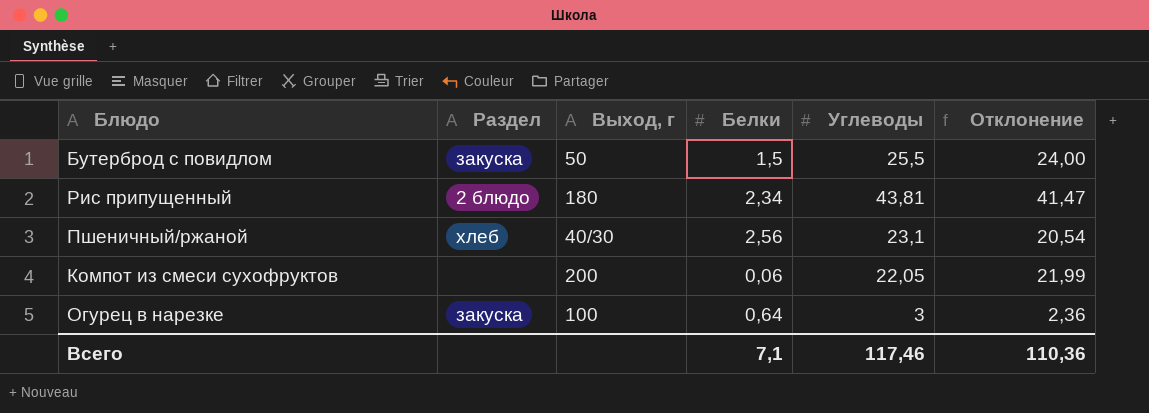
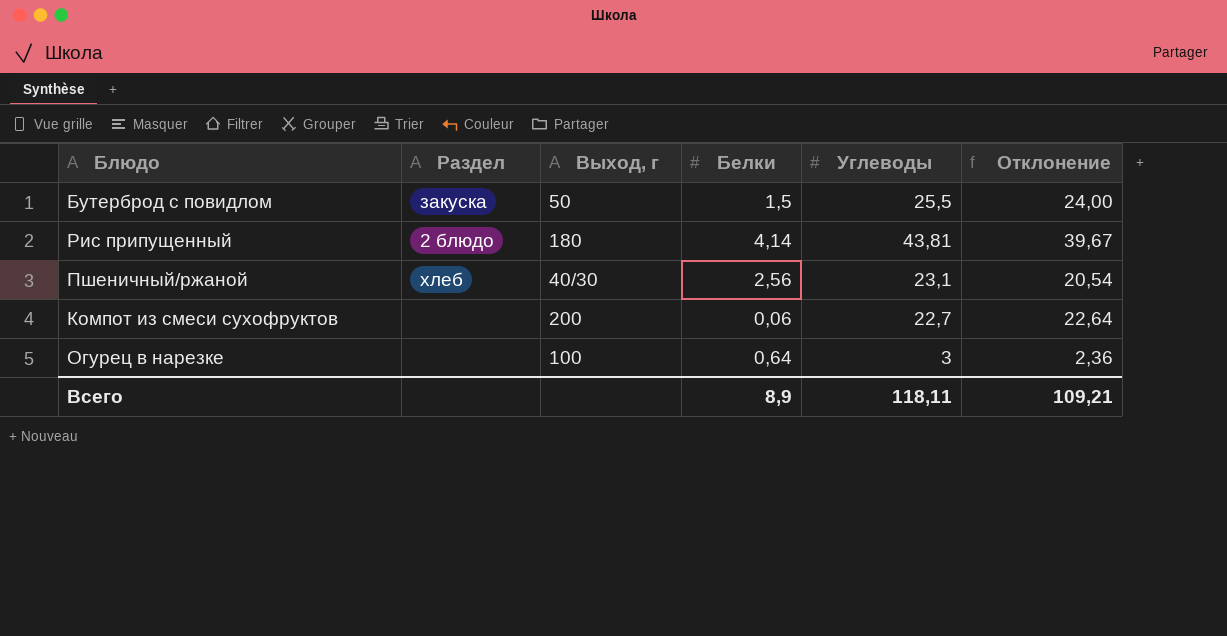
Рис припущенный | Белки: 2,34 -> 4,14
Рис припущенный | Отклонение: 41,47 -> 39,67
Компот из смеси сухофруктов | Углеводы: 22,05 -> 22,7
Компот из смеси сухофруктов | Отклонение: 21,99 -> 22,64
Огурец в нарезке | Раздел: закуска -> none
Всего | Белки: 7,1 -> 8,9
Всего | Углеводы: 117,46 -> 118,11
Всего | Отклонение: 110,36 -> 109,21

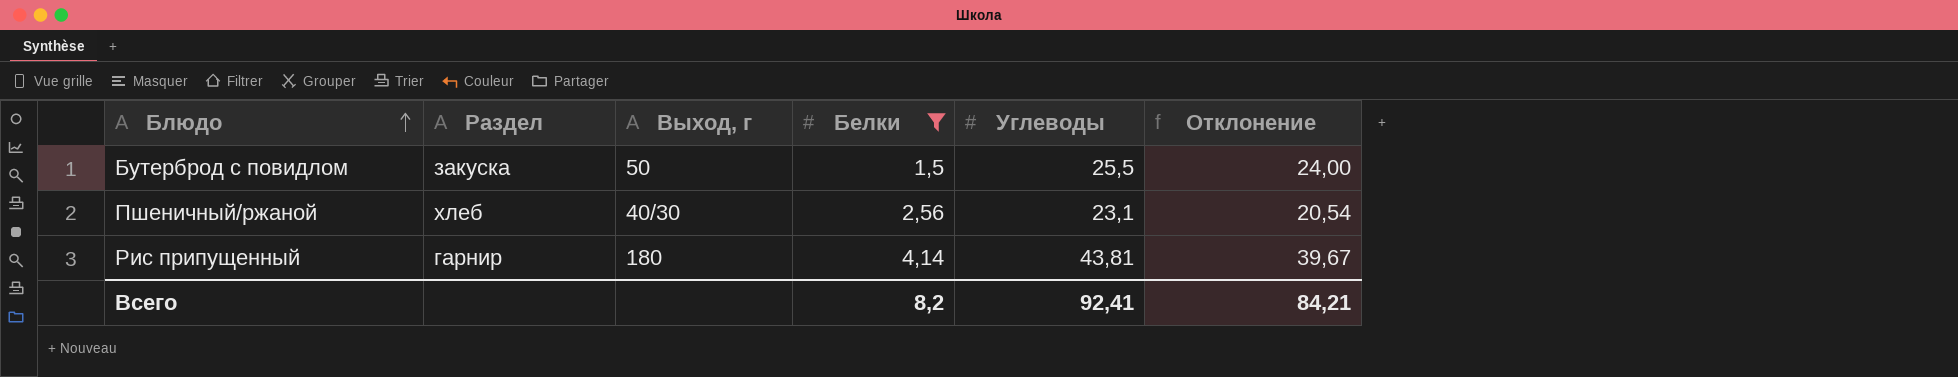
filter: none -> Белки >= 1,5
row order: none -> Блюдо ascending
Рис припущенный | Раздел: 2 блюдо -> гарнир
Всего | Белки: 8,9 -> 8,2
Всего | Углеводы: 118,11 -> 92,41
Всего | Отклонение: 109,21 -> 84,21

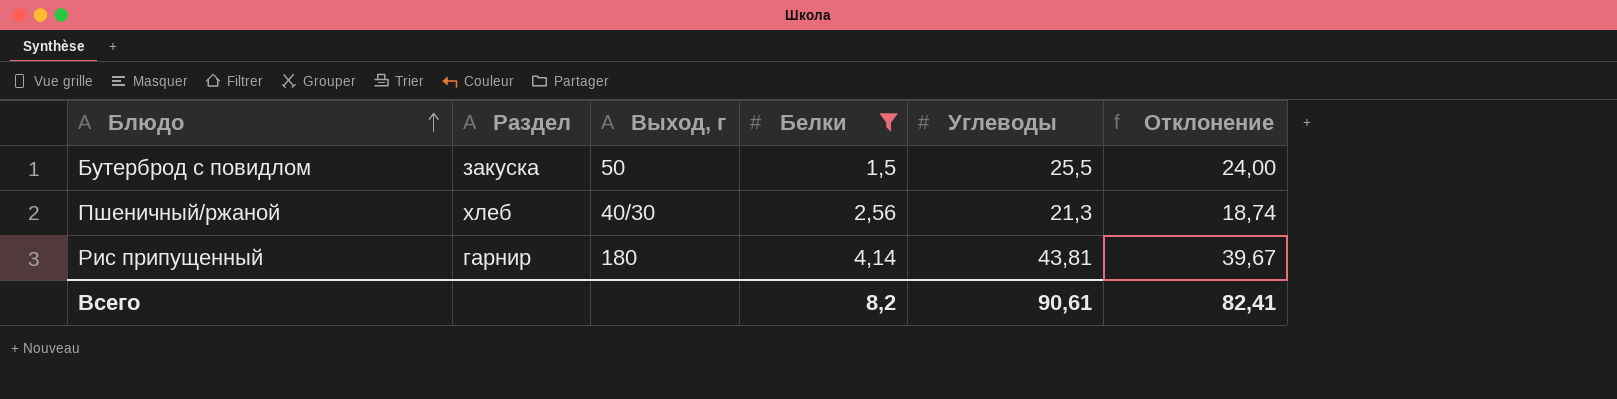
Пшеничный/ржаной | Углеводы: 23,1 -> 21,3
Пшеничный/ржаной | Отклонение: 20,54 -> 18,74
Всего | Углеводы: 92,41 -> 90,61
Всего | Отклонение: 84,21 -> 82,41

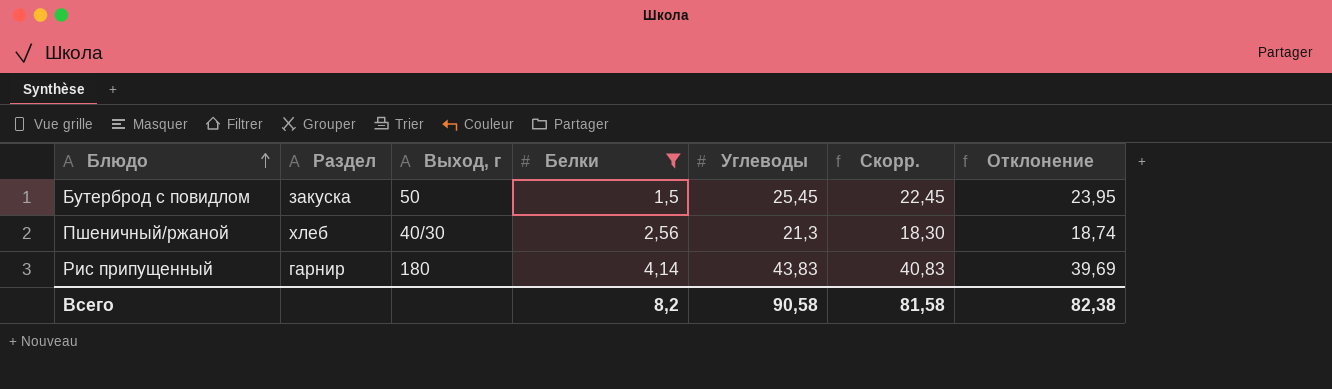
column Скорр. | formula: none -> [Углеводы] - 3
Бутерброд с повидлом | Углеводы: 25,5 -> 25,45
Бутерброд с повидлом | Отклонение: 24,00 -> 23,95
Рис припущенный | Углеводы: 43,81 -> 43,83
Рис припущенный | Отклонение: 39,67 -> 39,69
Всего | Углеводы: 90,61 -> 90,58
Всего | Отклонение: 82,41 -> 82,38

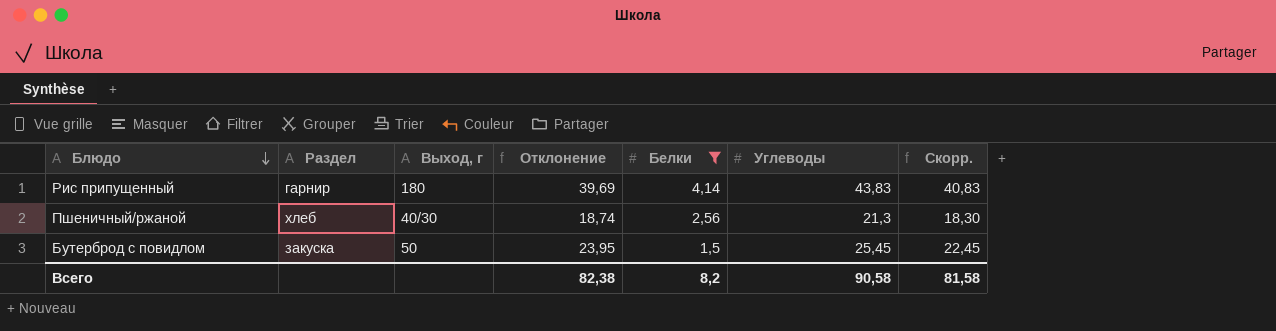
row order: Блюдо ascending -> Блюдо descending
column Отклонение | position: 7 -> 4

